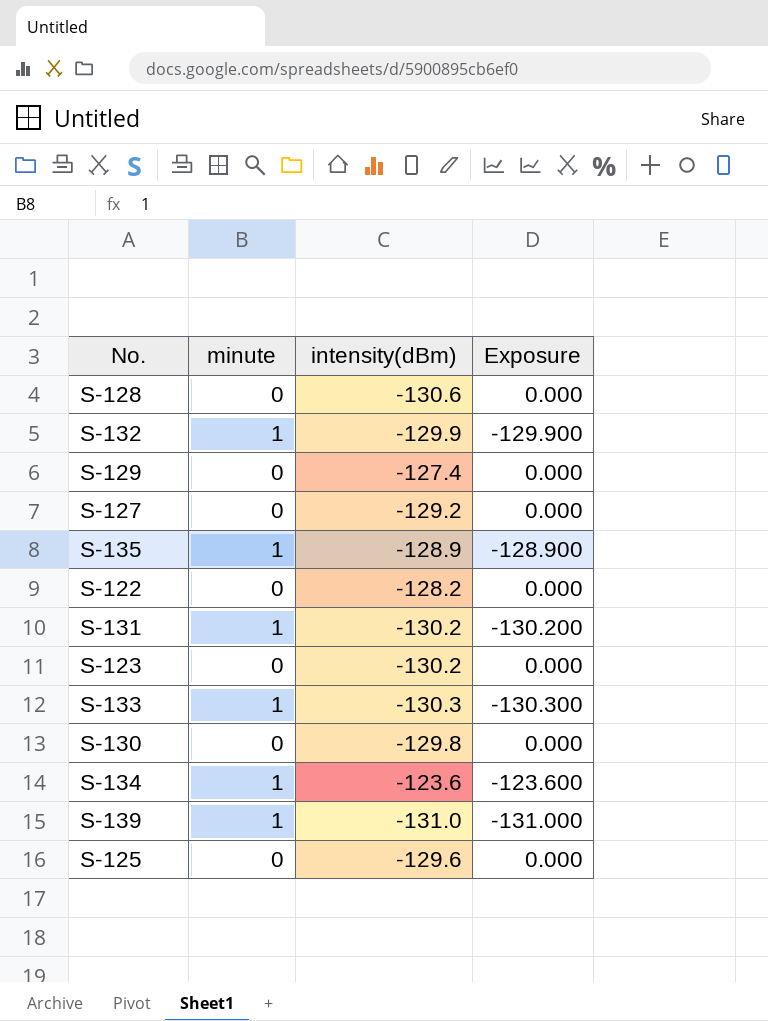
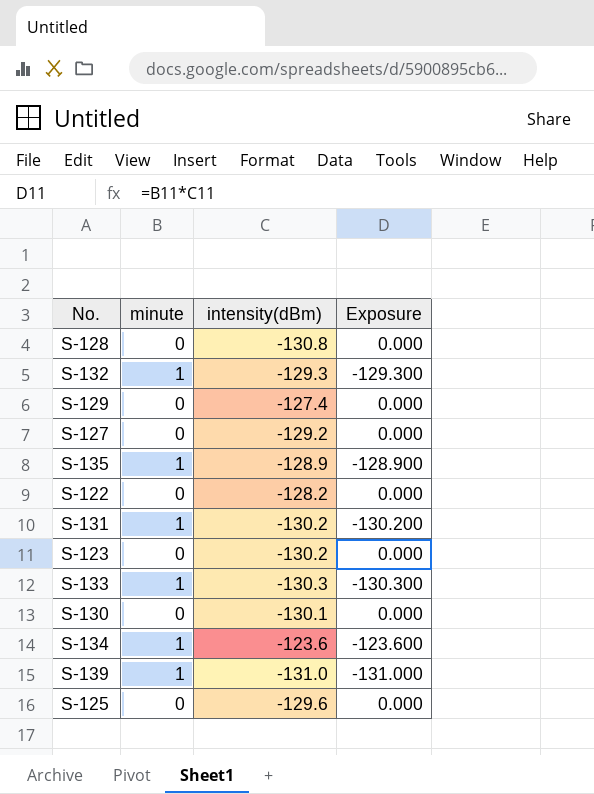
S-128 | intensity(dBm): -130.6 -> -130.8
S-132 | intensity(dBm): -129.9 -> -129.3
S-132 | Exposure: -129.900 -> -129.300
S-130 | intensity(dBm): -129.8 -> -130.1

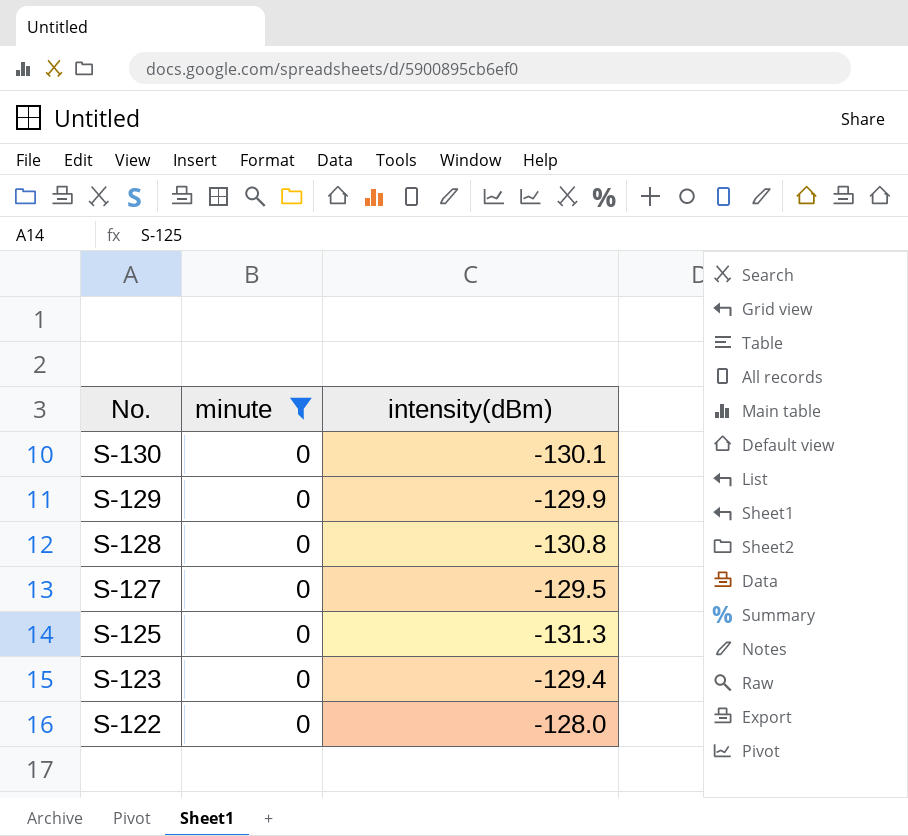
filter: none -> minute = 0
row order: none -> No. descending
column Exposure | formula: [minute] * [intensity(dBm)] -> none
S-129 | intensity(dBm): -127.4 -> -129.9
S-127 | intensity(dBm): -129.2 -> -129.5
S-125 | intensity(dBm): -129.6 -> -131.3
S-123 | intensity(dBm): -130.2 -> -129.4
S-122 | intensity(dBm): -128.2 -> -128.0

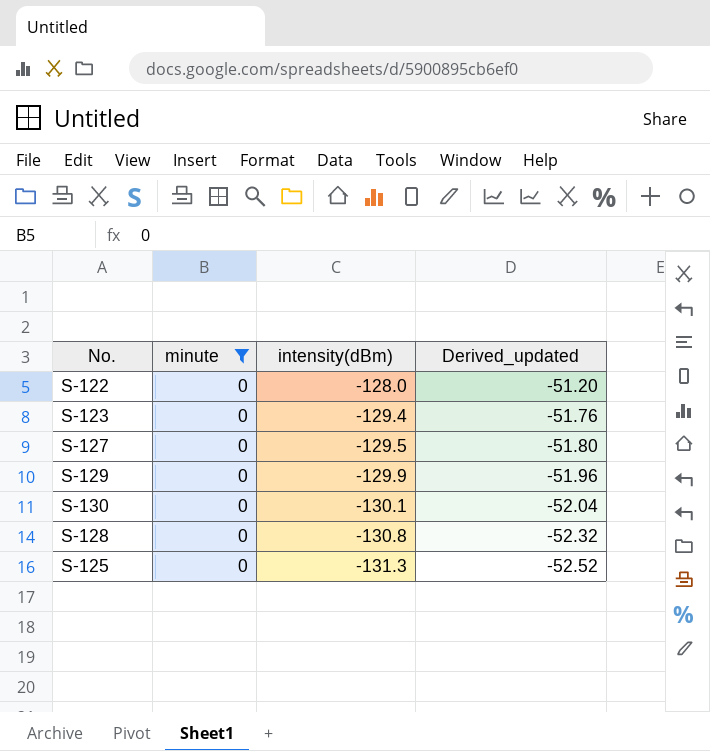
row order: No. descending -> intensity(dBm) descending
column Derived_updated | formula: none -> [intensity(dBm)] * 0.4

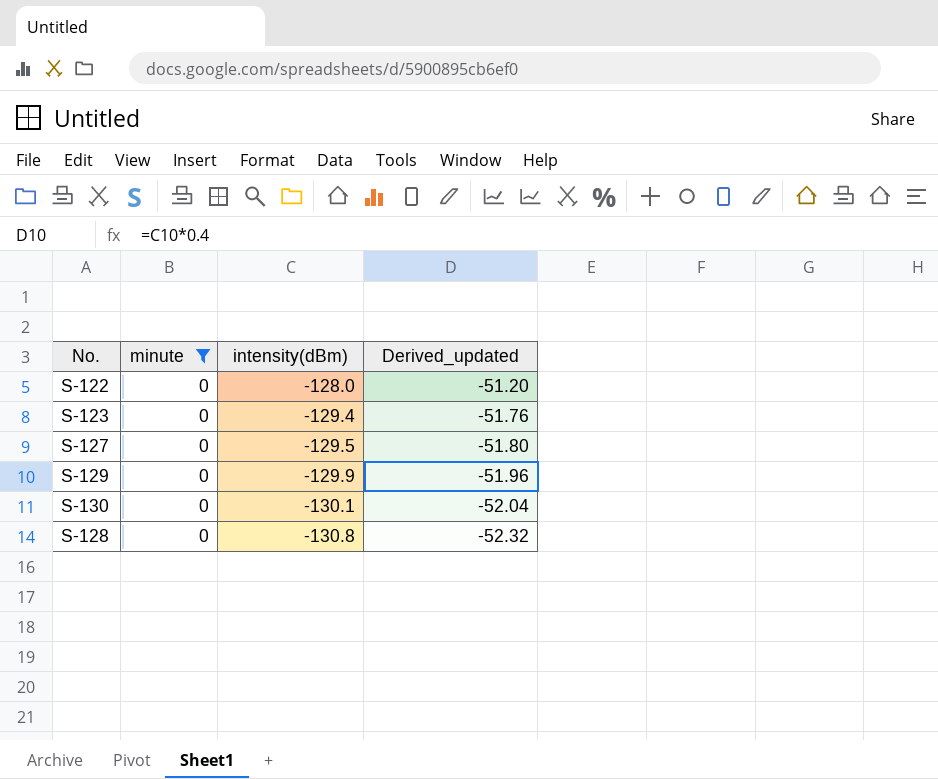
row S-125: 0 | -131.3 | -52.52 -> none

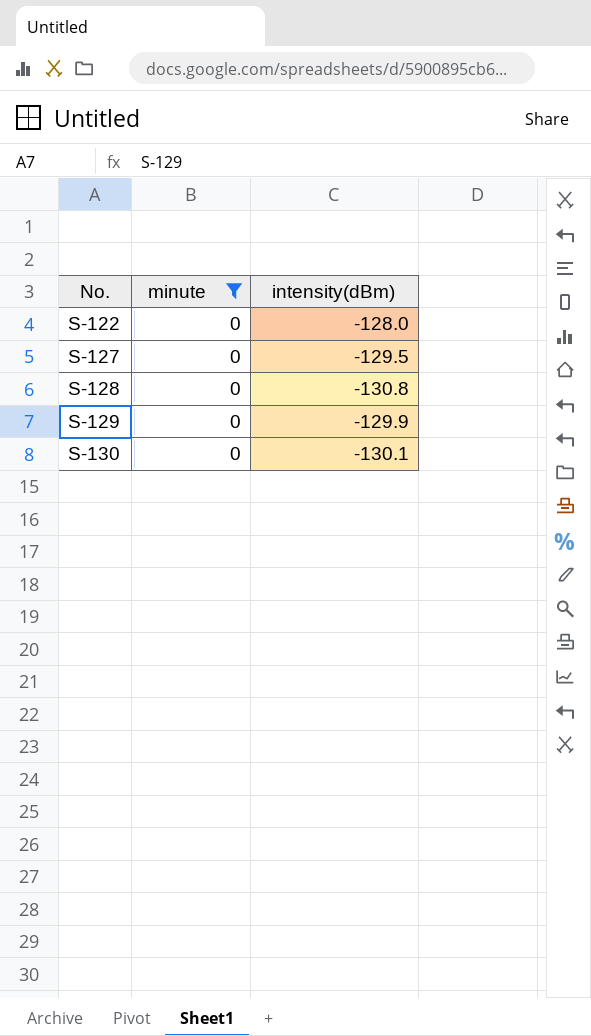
row order: intensity(dBm) descending -> No. ascending
column Derived_updated | formula: [intensity(dBm)] * 0.4 -> none
row S-123: 0 | -129.4 | -51.76 -> none

